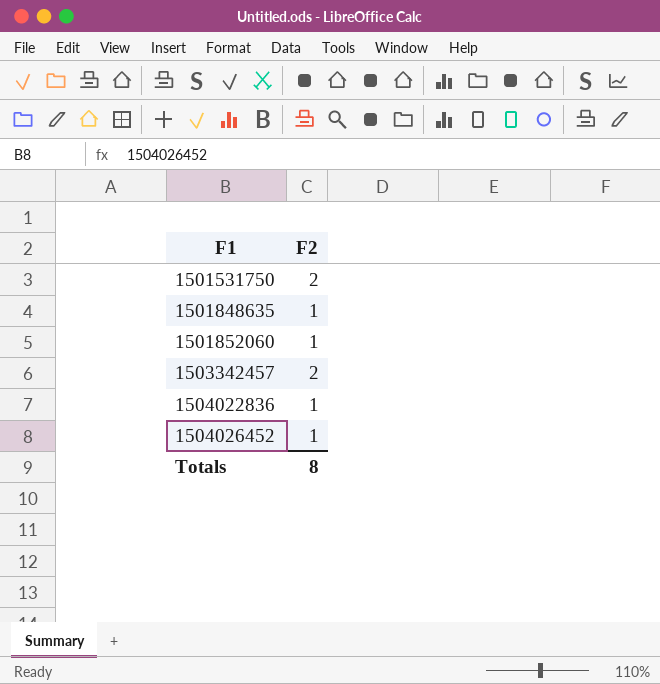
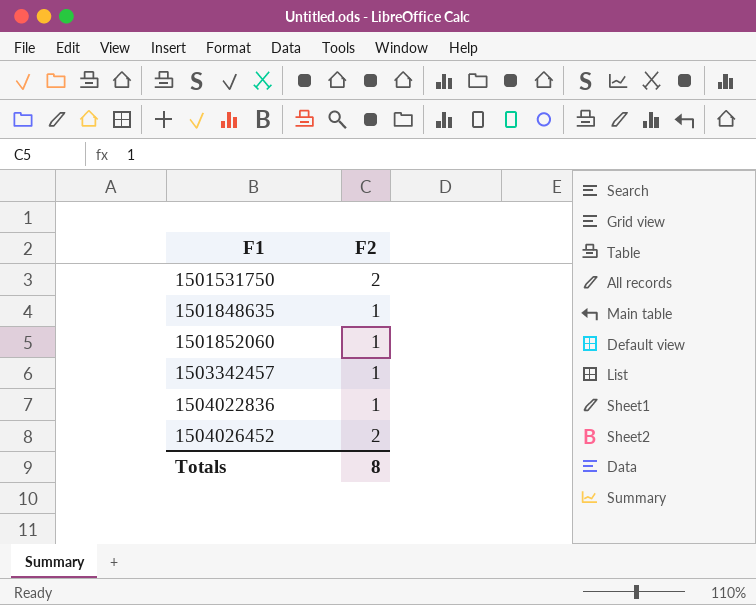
1503342457 | F2: 2 -> 1
1504026452 | F2: 1 -> 2

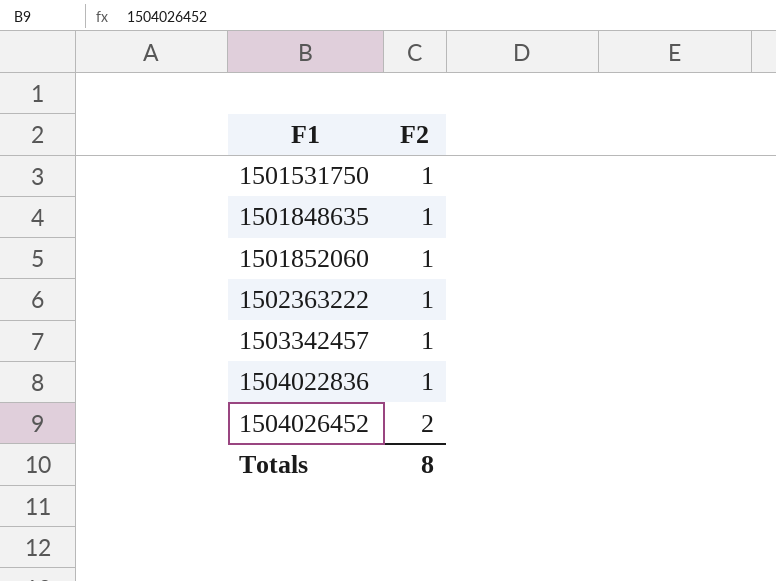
1501531750 | F2: 2 -> 1
row 1502363222: none -> 1

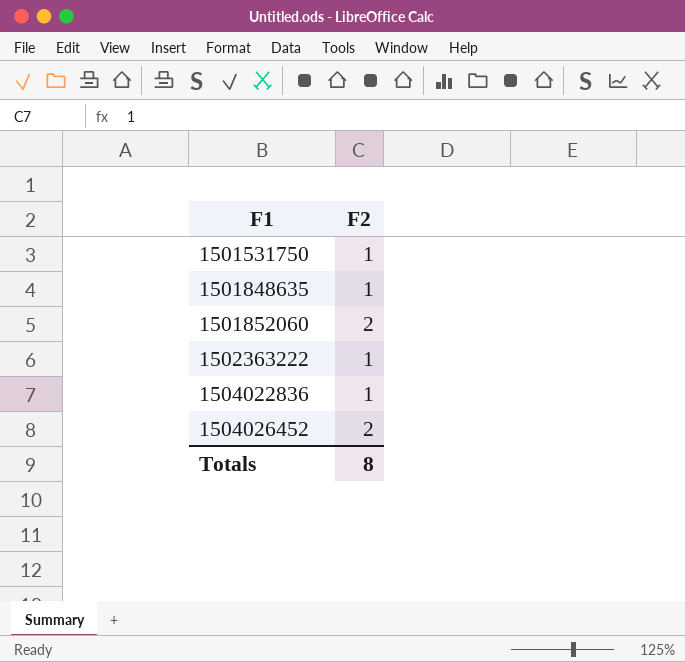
row 1503342457: 1 -> none
1501852060 | F2: 1 -> 2

